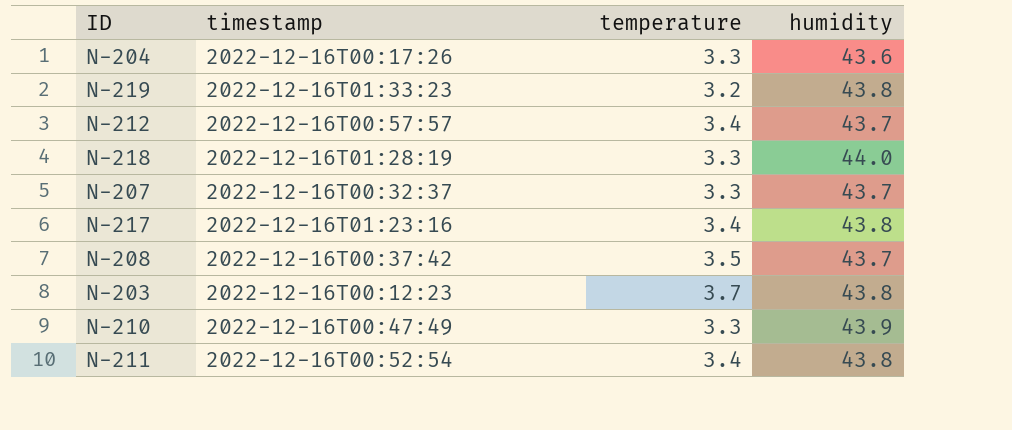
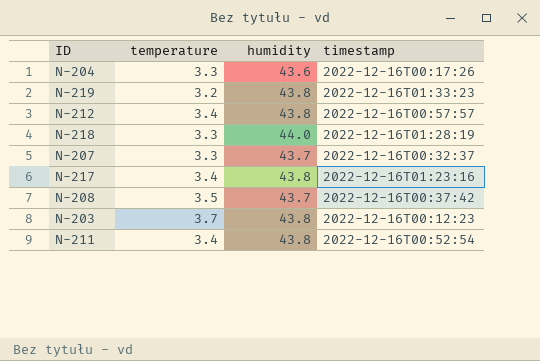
column timestamp | position: 2 -> 4
row N-210: 2022-12-16T00:47:49 | 3.3 | 43.9 -> none
N-212 | humidity: 43.7 -> 43.8

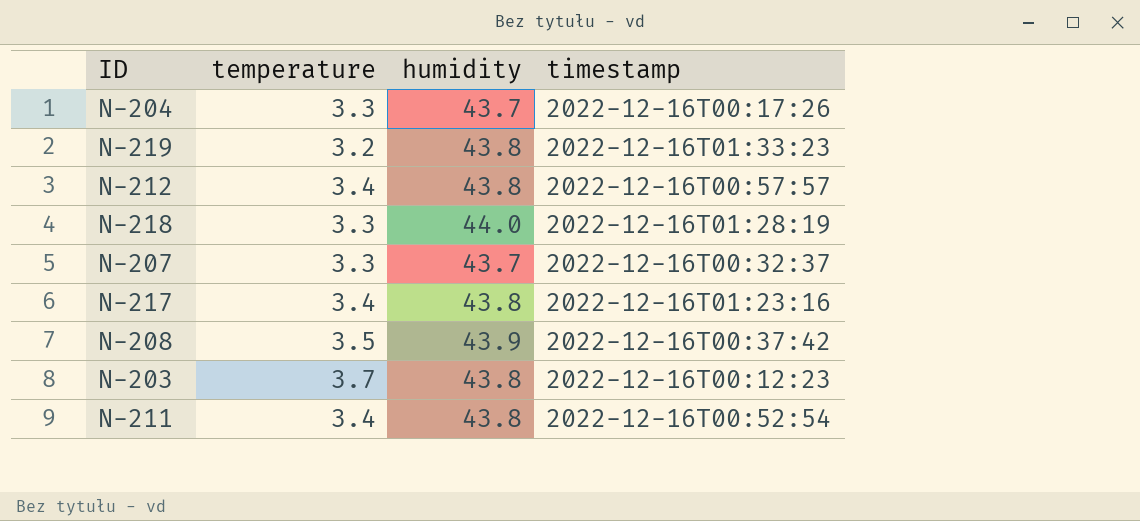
N-204 | humidity: 43.6 -> 43.7
N-208 | humidity: 43.7 -> 43.9

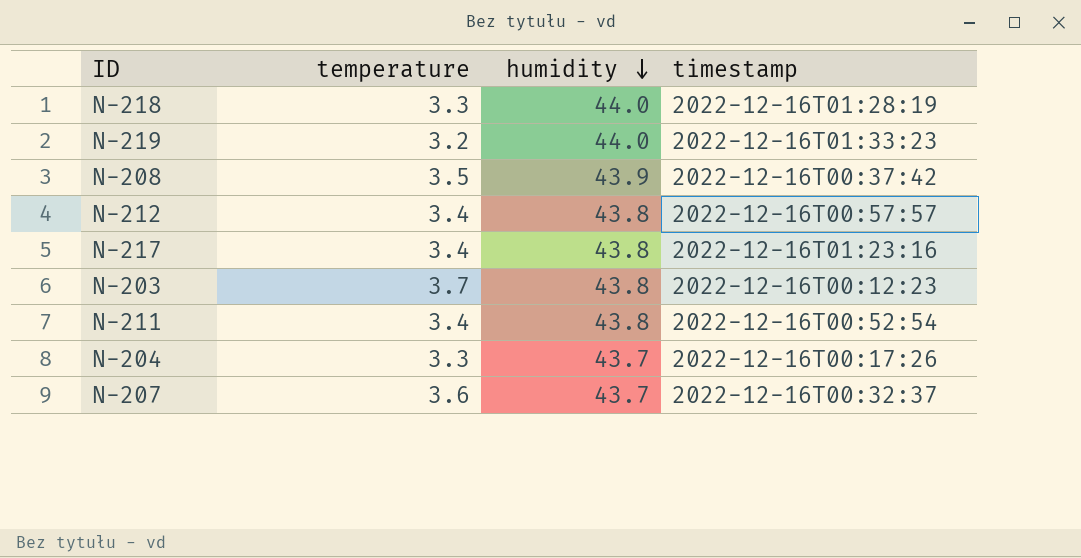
row order: none -> humidity descending
N-219 | humidity: 43.8 -> 44.0
N-207 | temperature: 3.3 -> 3.6

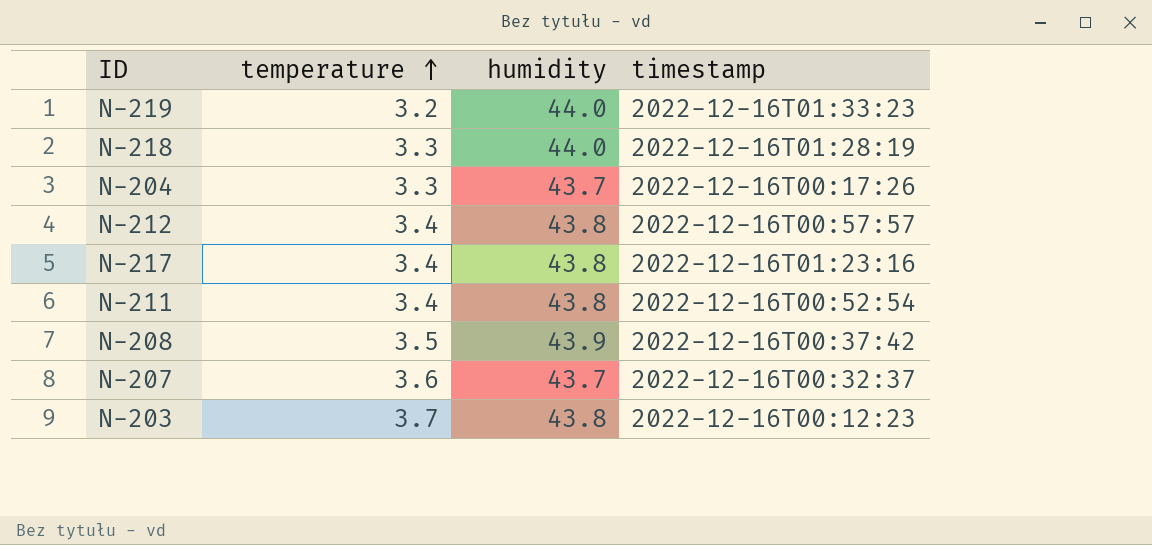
row order: humidity descending -> temperature ascending

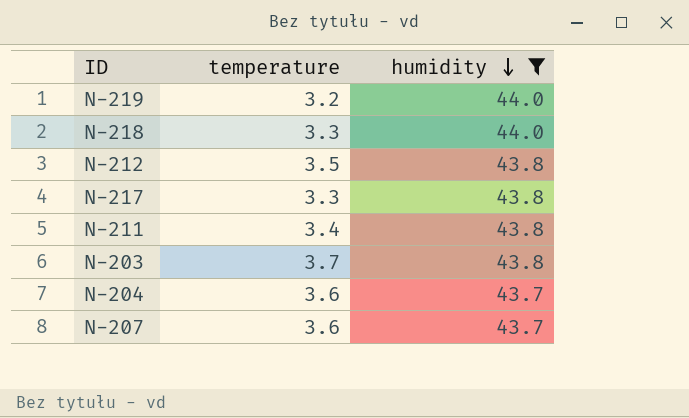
filter: none -> humidity != 43.9
row order: temperature ascending -> humidity descending
column timestamp | position: 4 -> none
N-212 | temperature: 3.4 -> 3.5
N-217 | temperature: 3.4 -> 3.3
N-204 | temperature: 3.3 -> 3.6

